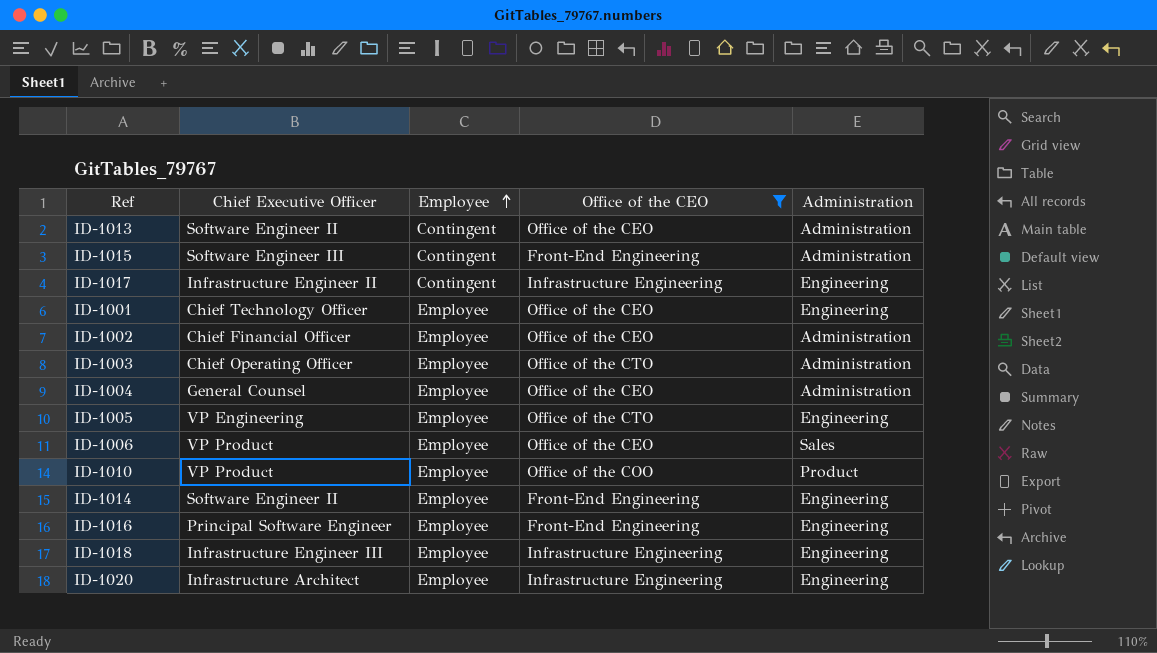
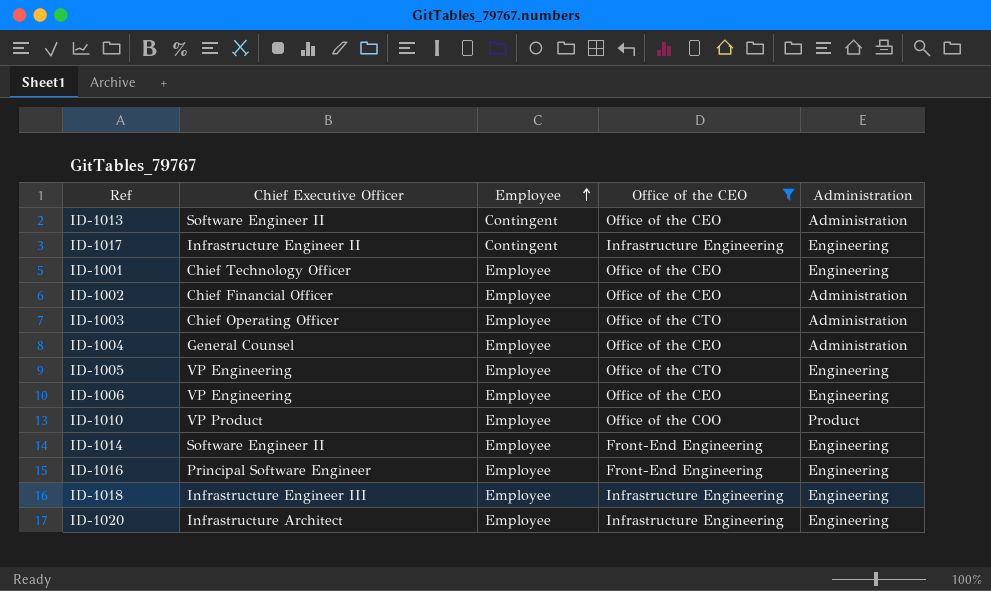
row ID-1015: Software Engineer III | Contingent | Front-End Engineering | Administration -> none
ID-1006 | Chief Executive Officer: VP Product -> VP Engineering
ID-1006 | Administration: Sales -> Engineering

